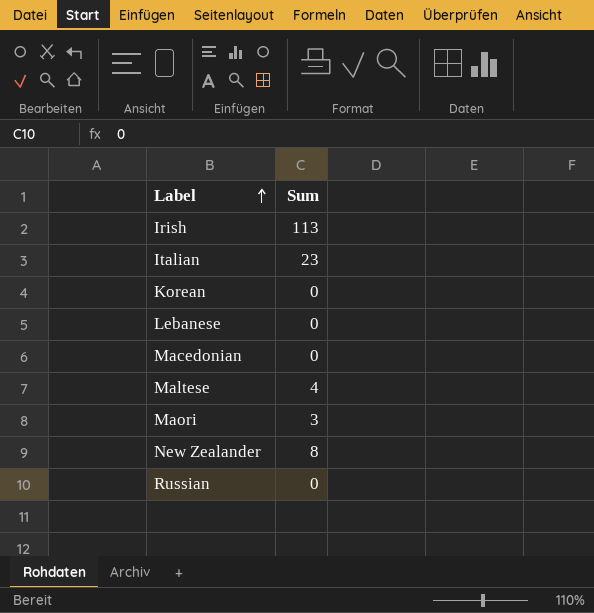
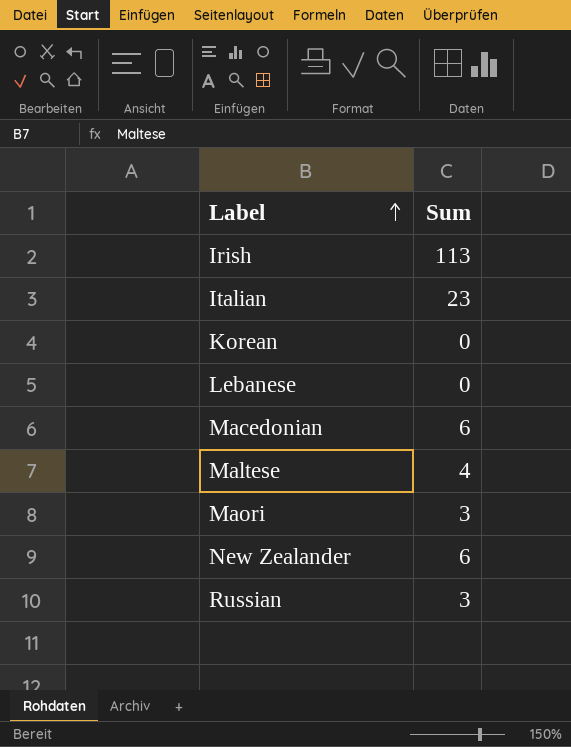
Macedonian | Sum: 0 -> 6
New Zealander | Sum: 8 -> 6
Russian | Sum: 0 -> 3

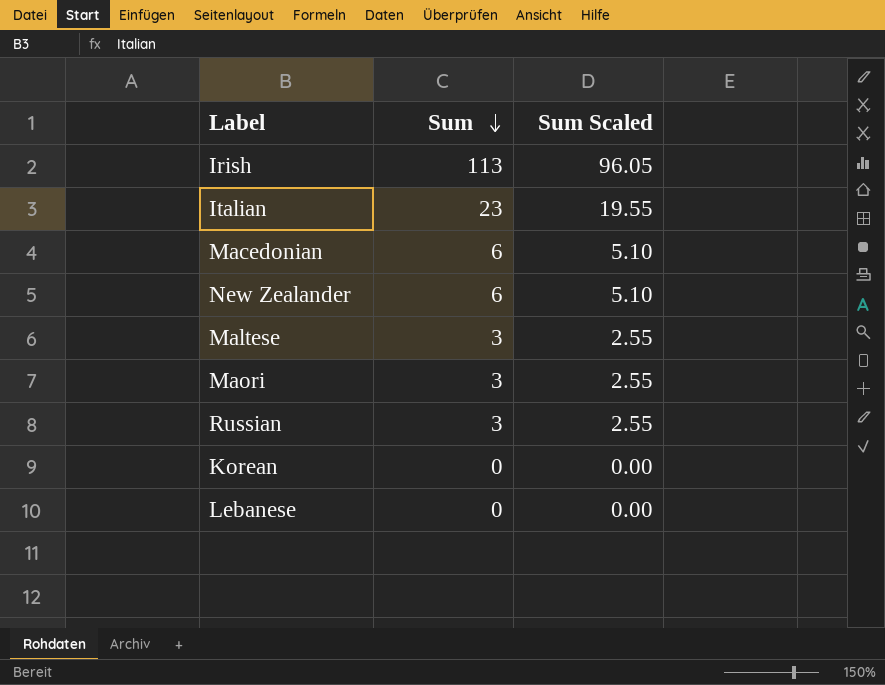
row order: Label ascending -> Sum descending
column Sum Scaled | formula: none -> [Sum] * 0.85
Maltese | Sum: 4 -> 3

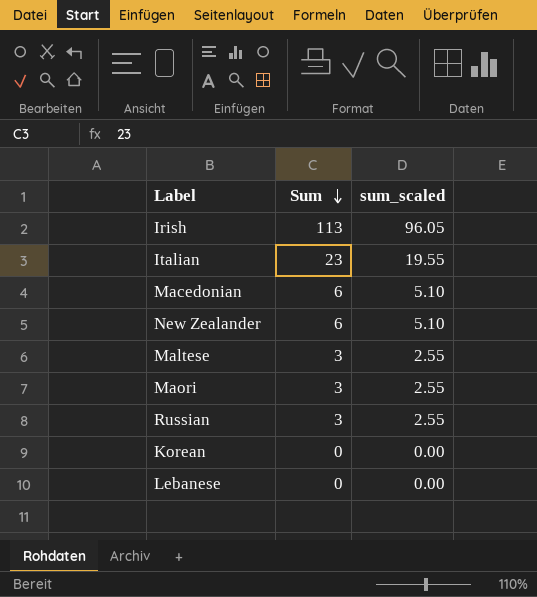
column name: Sum Scaled -> sum_scaled

